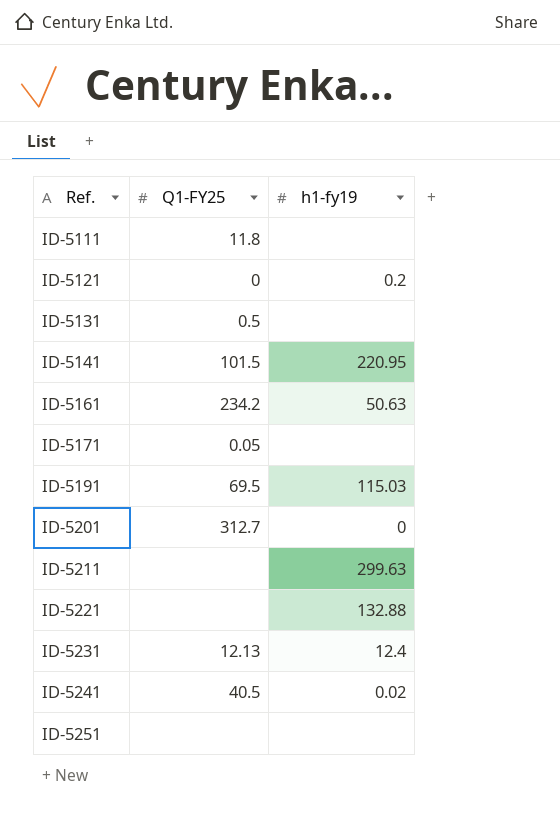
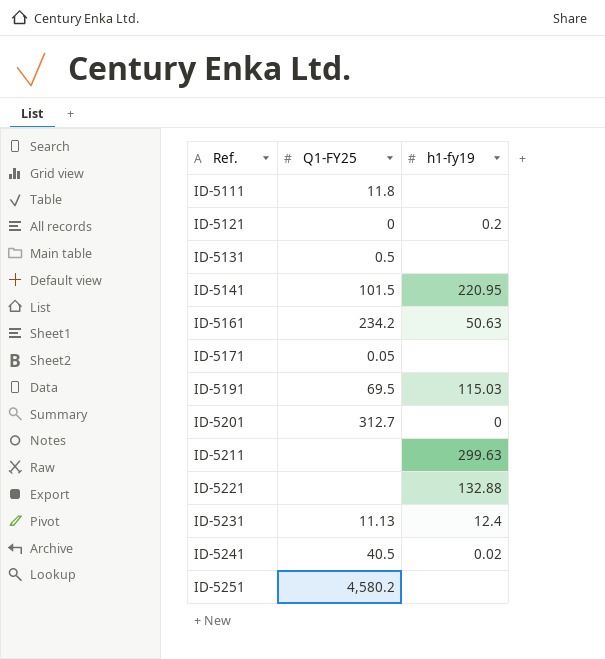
ID-5231 | Q1-FY25: 12.13 -> 11.13
ID-5251 | Q1-FY25: none -> 4,580.2

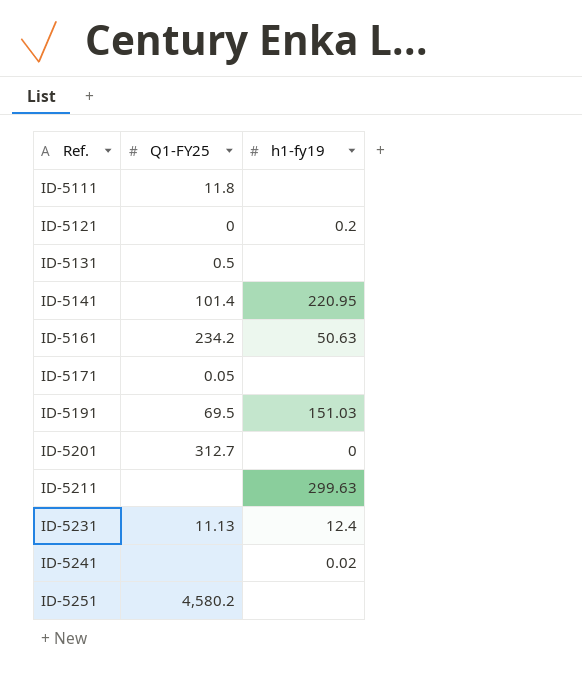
row ID-5221: none | 132.88 -> none
ID-5141 | Q1-FY25: 101.5 -> 101.4
ID-5191 | h1-fy19: 115.03 -> 151.03
ID-5241 | Q1-FY25: 40.5 -> none

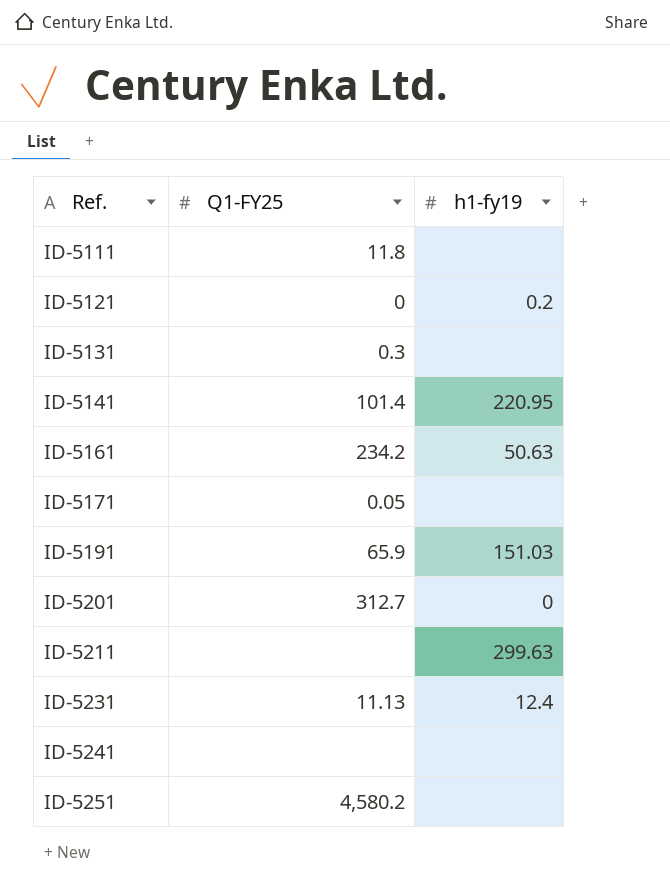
ID-5131 | Q1-FY25: 0.5 -> 0.3
ID-5191 | Q1-FY25: 69.5 -> 65.9
ID-5241 | h1-fy19: 0.02 -> none

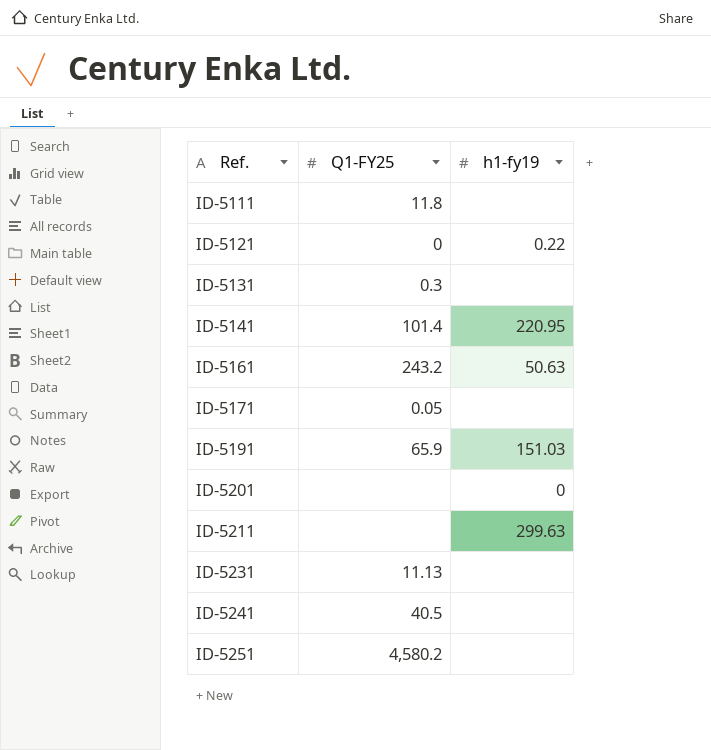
ID-5121 | h1-fy19: 0.2 -> 0.22
ID-5161 | Q1-FY25: 234.2 -> 243.2
ID-5201 | Q1-FY25: 312.7 -> none
ID-5231 | h1-fy19: 12.4 -> none
ID-5241 | Q1-FY25: none -> 40.5

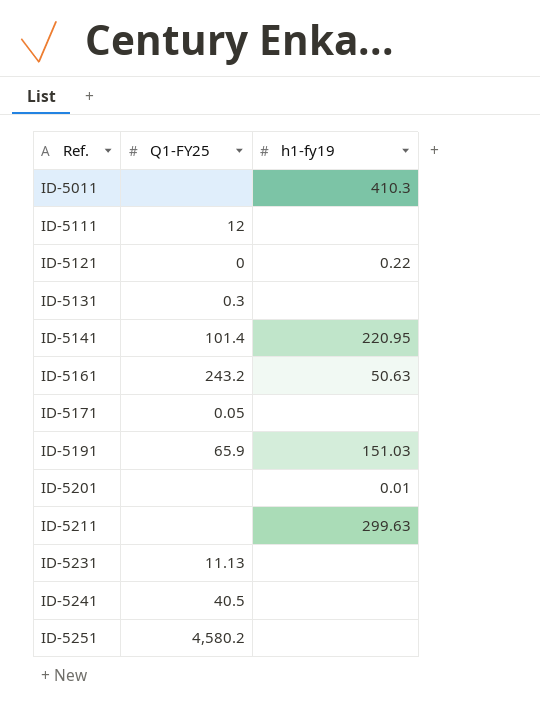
row ID-5011: none -> none | 410.3
ID-5111 | Q1-FY25: 11.8 -> 12
ID-5201 | h1-fy19: 0 -> 0.01

